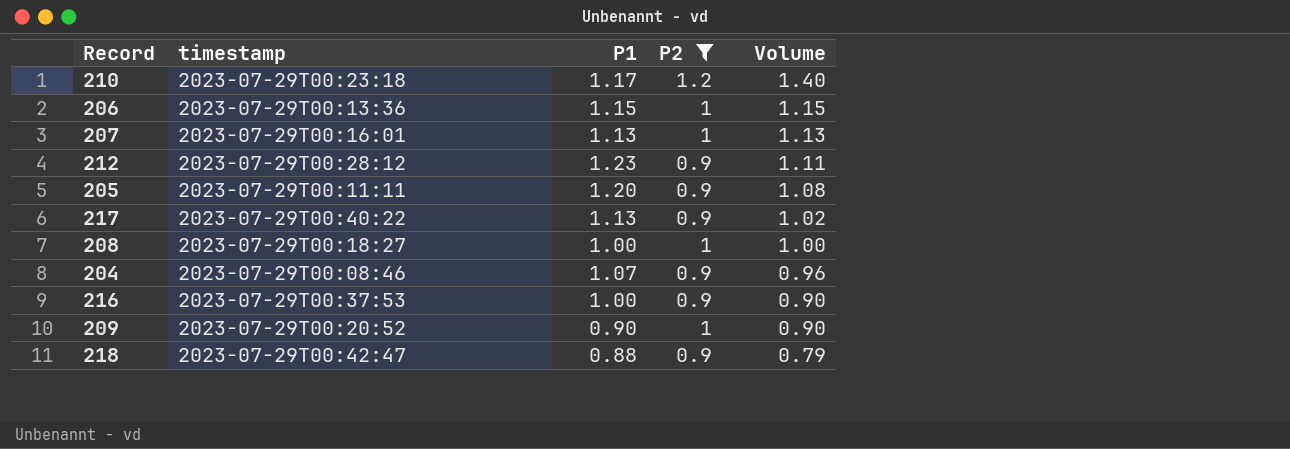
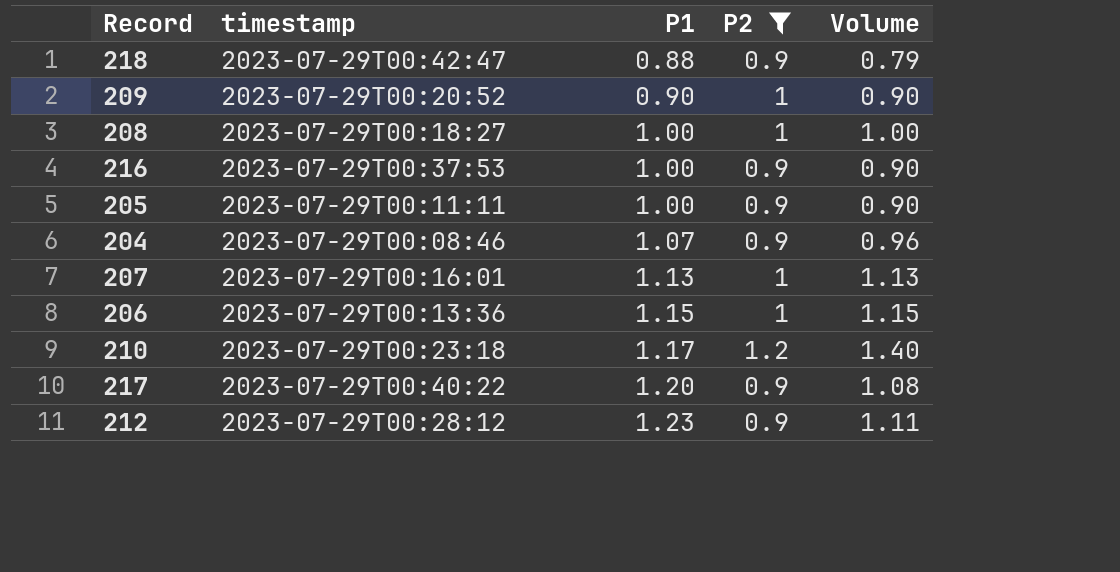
row order: Volume descending -> P1 ascending
205 | P1: 1.20 -> 1.00
205 | Volume: 1.08 -> 0.90
217 | P1: 1.13 -> 1.20
217 | Volume: 1.02 -> 1.08

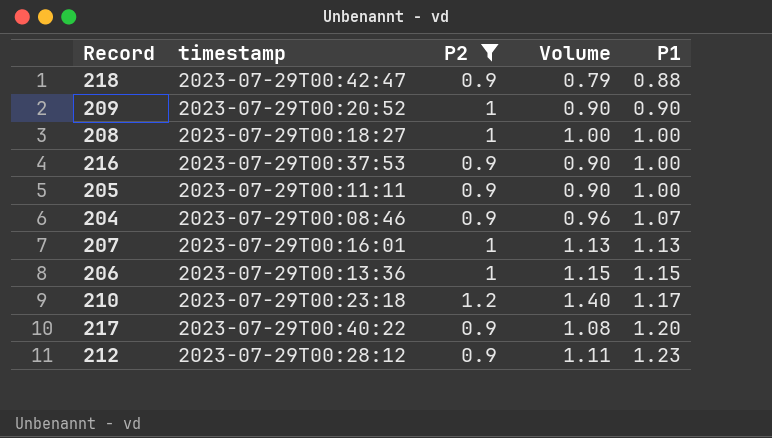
column P1 | position: 3 -> 5

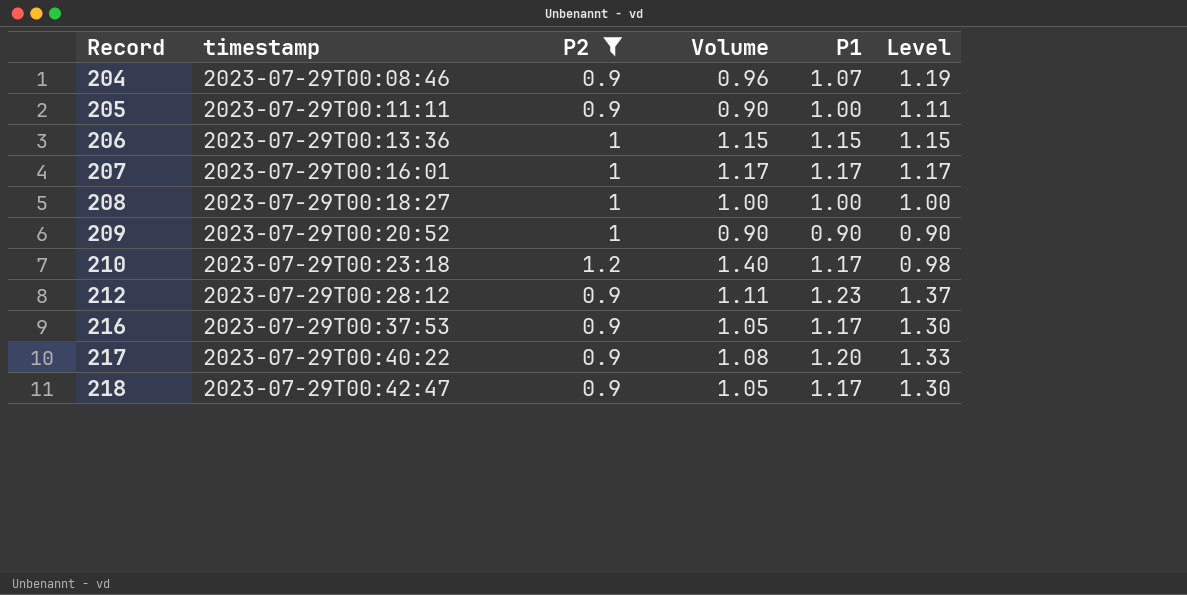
row order: P1 ascending -> Record ascending
column Level | formula: none -> [P1] / [P2]
207 | Volume: 1.13 -> 1.17
207 | P1: 1.13 -> 1.17
216 | Volume: 0.90 -> 1.05
216 | P1: 1.00 -> 1.17
218 | Volume: 0.79 -> 1.05
218 | P1: 0.88 -> 1.17

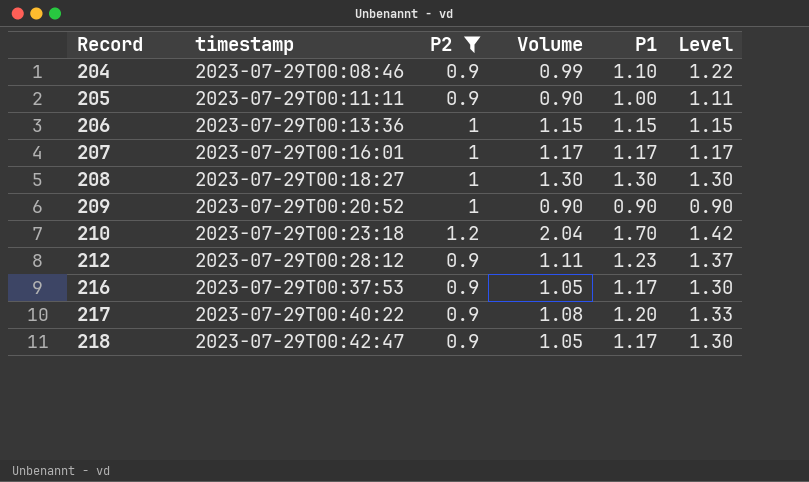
204 | Volume: 0.96 -> 0.99
204 | P1: 1.07 -> 1.10
204 | Level: 1.19 -> 1.22
208 | Volume: 1.00 -> 1.30
208 | P1: 1.00 -> 1.30
208 | Level: 1.00 -> 1.30
210 | Volume: 1.40 -> 2.04
210 | P1: 1.17 -> 1.70
210 | Level: 0.98 -> 1.42

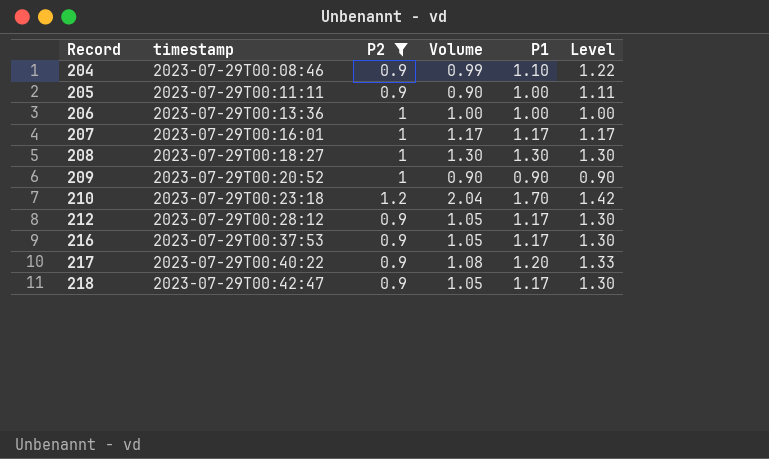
206 | Volume: 1.15 -> 1.00
206 | P1: 1.15 -> 1.00
206 | Level: 1.15 -> 1.00
212 | Volume: 1.11 -> 1.05
212 | P1: 1.23 -> 1.17
212 | Level: 1.37 -> 1.30

